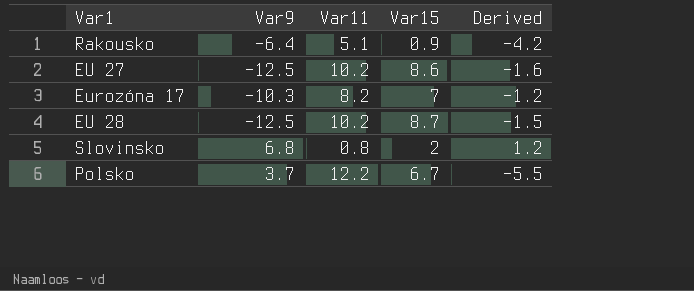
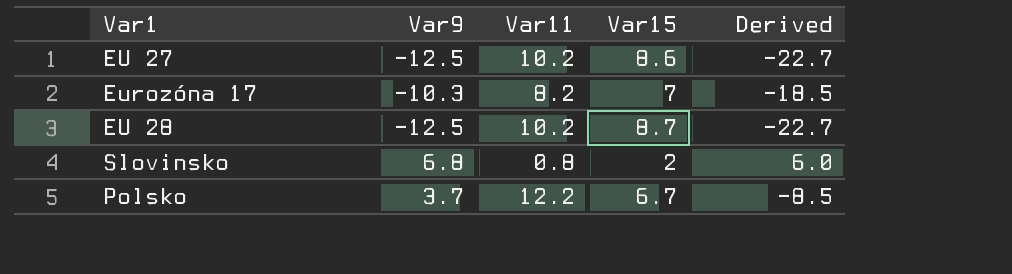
column Derived | formula: [Var15] - [Var11] -> [Var9] - [Var11]
row Rakousko: -6.4 | 5.1 | 0.9 | -4.2 -> none

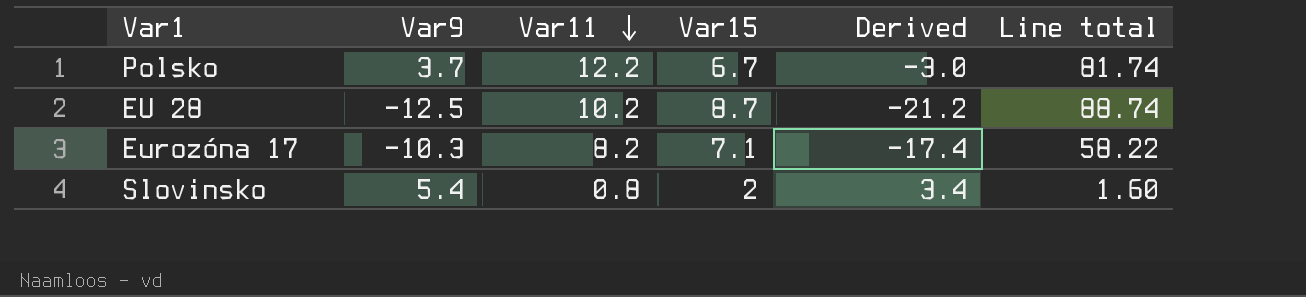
row order: none -> Var11 descending
column Derived | formula: [Var9] - [Var11] -> [Var9] - [Var15]
column Line total | formula: none -> [Var11] * [Var15]
row EU 27: -12.5 | 10.2 | 8.6 | -22.7 -> none
Eurozóna 17 | Var15: 7 -> 7.1
Slovinsko | Var9: 6.8 -> 5.4

